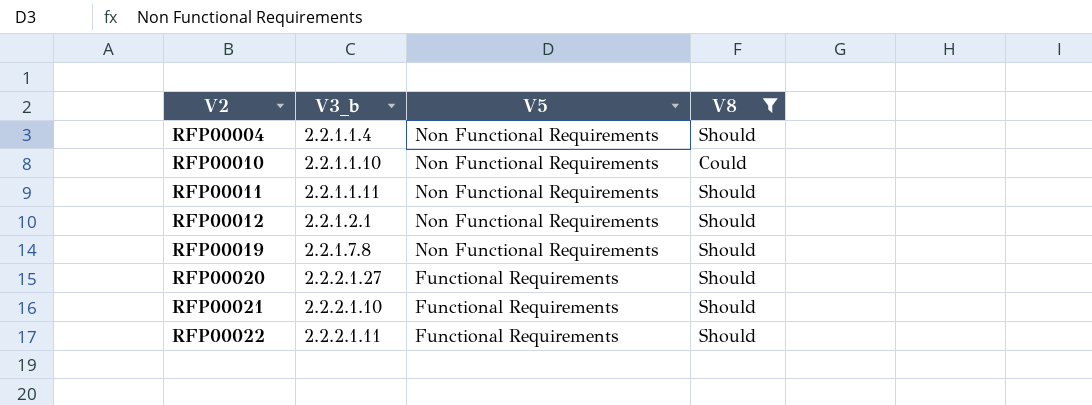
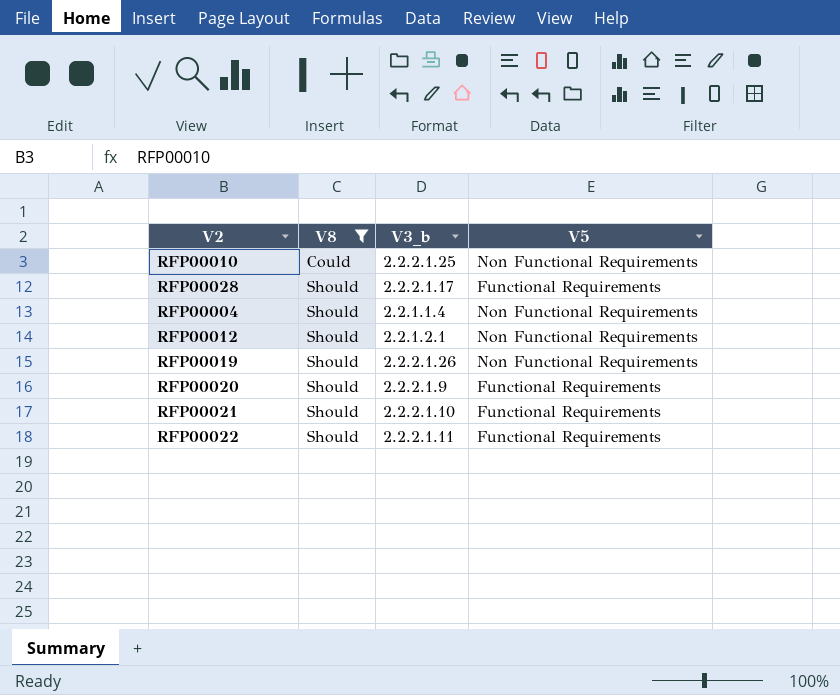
row order: V2 ascending -> V8 ascending
column V8 | position: 4 -> 2
row RFP00011: 2.2.1.1.11 | Non Functional Requirements | Should -> none
RFP00010 | V3_b: 2.2.1.1.10 -> 2.2.2.1.25
row RFP00028: none -> Should | 2.2.2.1.17 | Functional Requirements
RFP00019 | V3_b: 2.2.1.7.8 -> 2.2.2.1.26
RFP00020 | V3_b: 2.2.2.1.27 -> 2.2.2.1.9

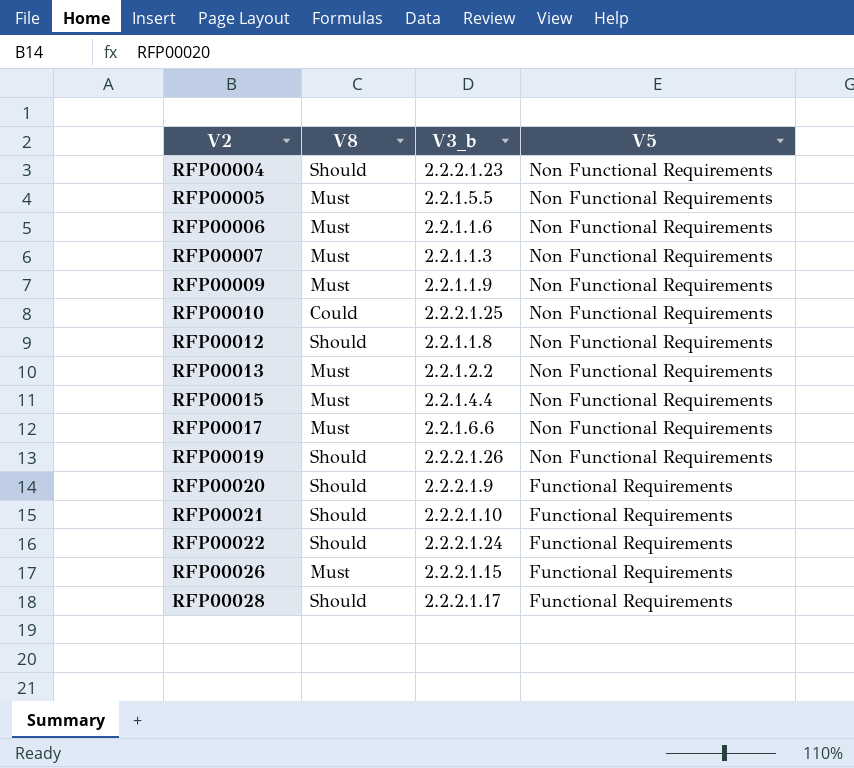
filter: V8 != Must -> none
row order: V8 ascending -> V2 ascending
RFP00004 | V3_b: 2.2.1.1.4 -> 2.2.2.1.23
RFP00012 | V3_b: 2.2.1.2.1 -> 2.2.1.1.8
RFP00022 | V3_b: 2.2.2.1.11 -> 2.2.2.1.24

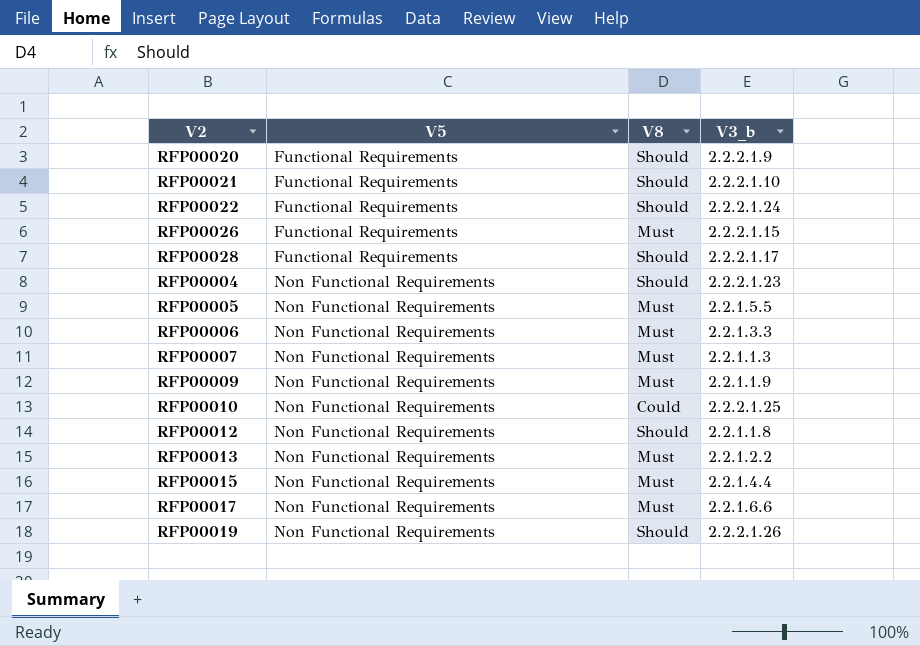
row order: V2 ascending -> V5 ascending
column V5 | position: 4 -> 2
RFP00006 | V3_b: 2.2.1.1.6 -> 2.2.1.3.3

